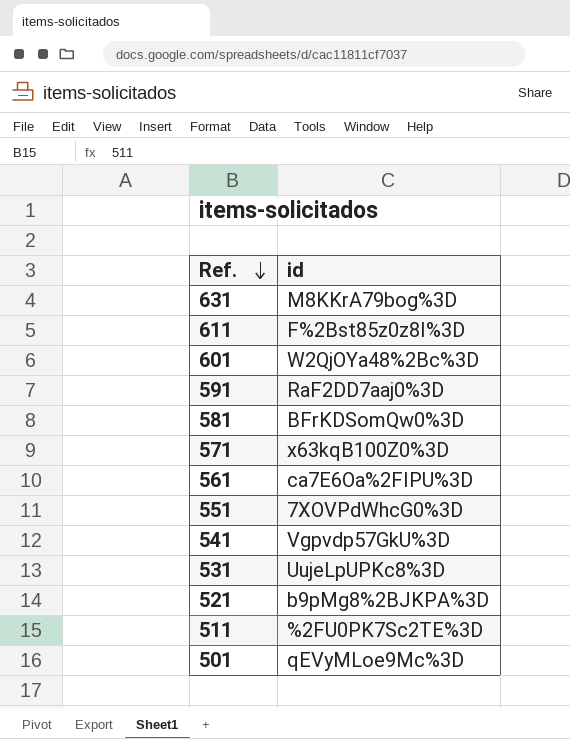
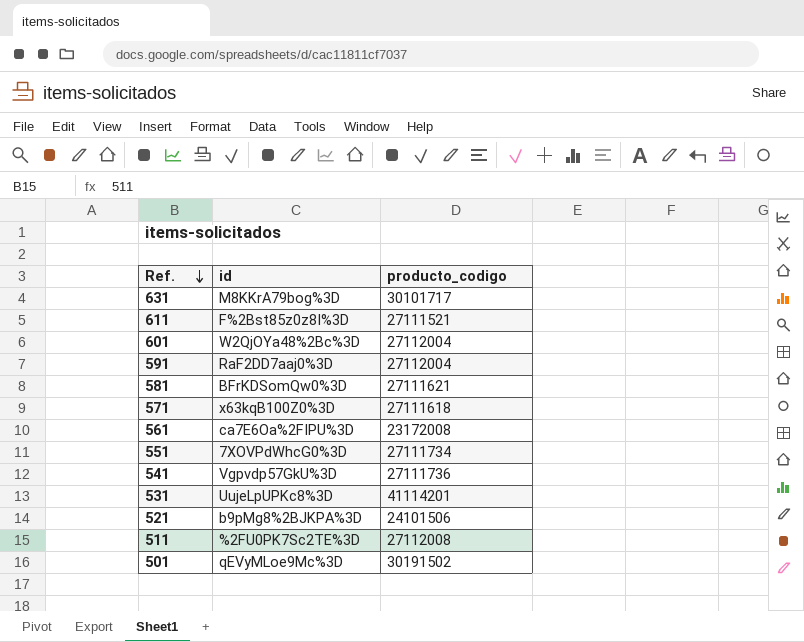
column producto_codigo | position: none -> 3

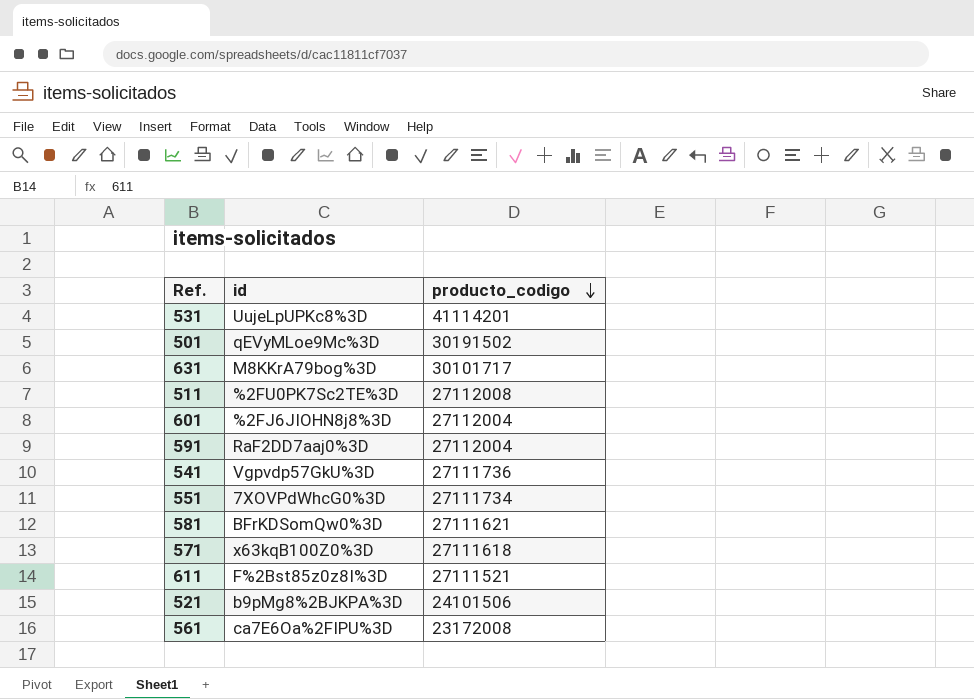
row order: Ref. descending -> producto_codigo descending
601 | id: W2QjOYa48%2Bc%3D -> %2FJ6JIOHN8j8%3D

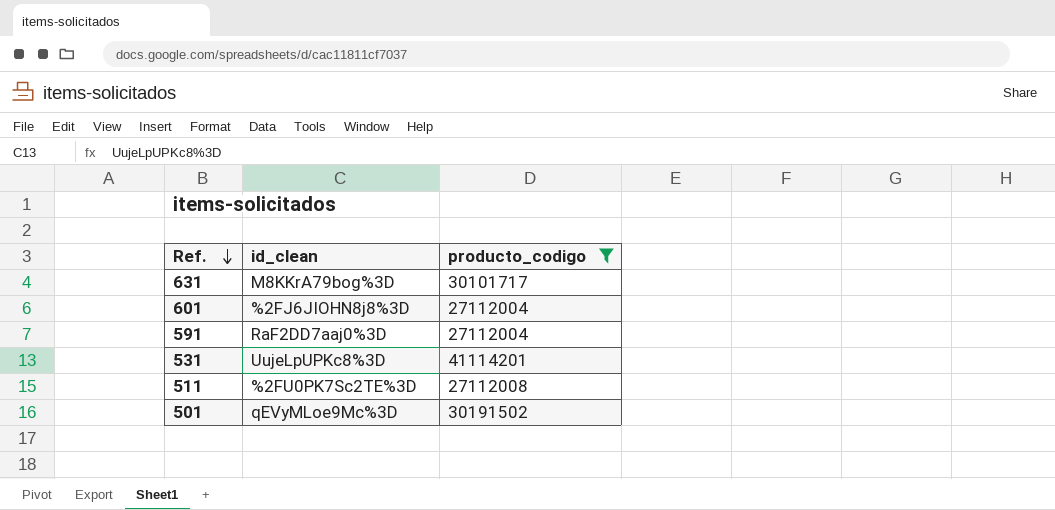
filter: none -> producto_codigo >= 27112004
row order: producto_codigo descending -> Ref. descending
column name: id -> id_clean

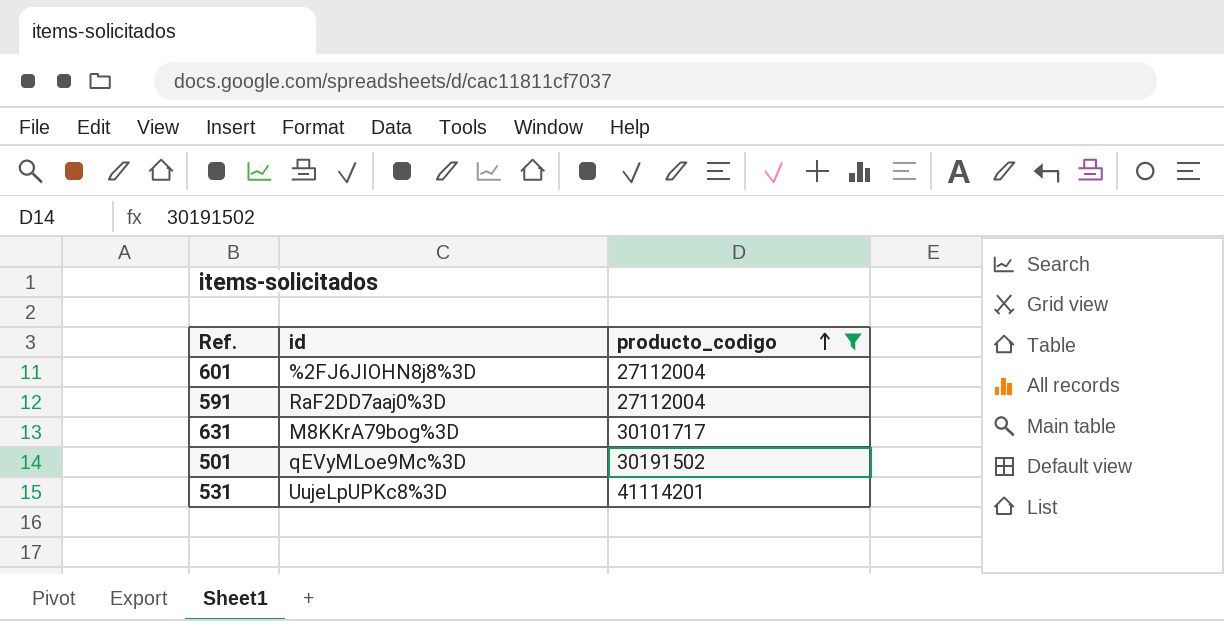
row order: Ref. descending -> producto_codigo ascending
column name: id_clean -> id
row 511: %2FU0PK7Sc2TE%3D | 27112008 -> none

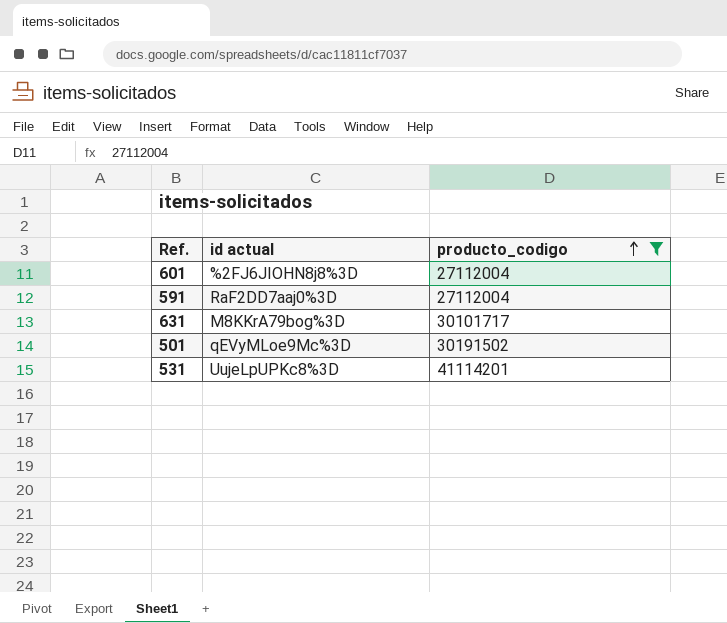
column name: id -> id actual

